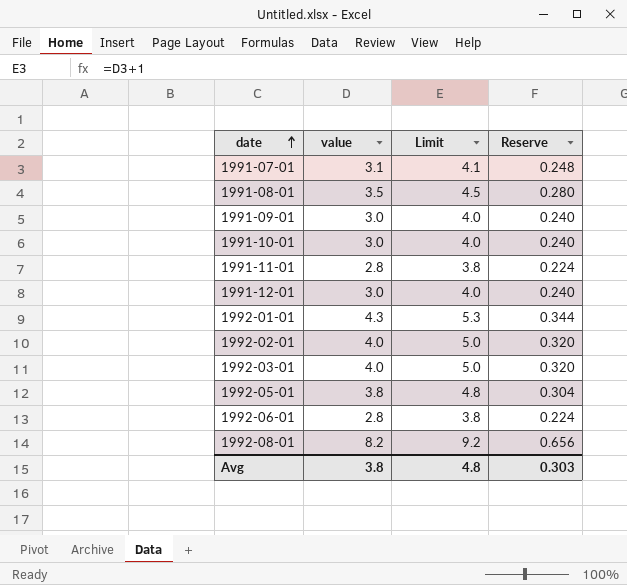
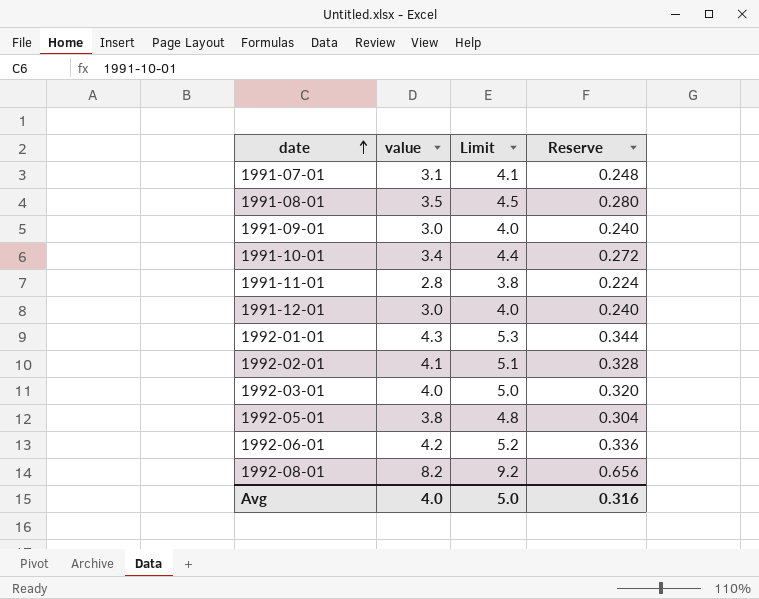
1991-10-01 | value: 3.0 -> 3.4
1991-10-01 | Limit: 4.0 -> 4.4
1991-10-01 | Reserve: 0.240 -> 0.272
1992-02-01 | value: 4.0 -> 4.1
1992-02-01 | Limit: 5.0 -> 5.1
1992-02-01 | Reserve: 0.320 -> 0.328
1992-06-01 | value: 2.8 -> 4.2
1992-06-01 | Limit: 3.8 -> 5.2
1992-06-01 | Reserve: 0.224 -> 0.336
Avg | value: 3.8 -> 4.0
Avg | Limit: 4.8 -> 5.0
Avg | Reserve: 0.303 -> 0.316

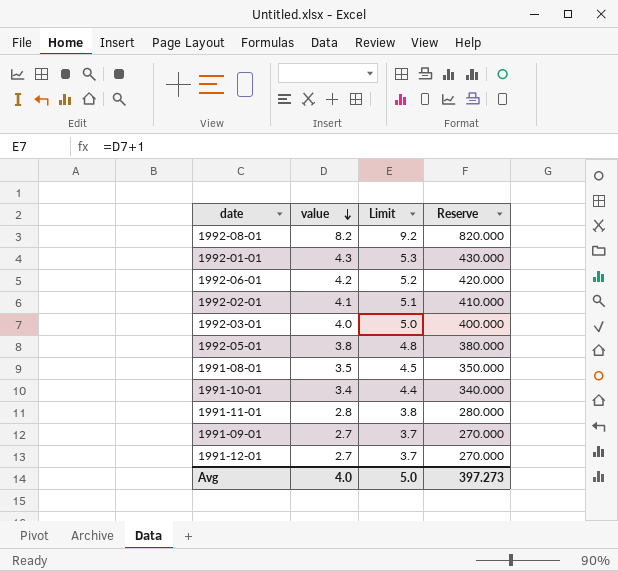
row order: date ascending -> value descending
column Reserve | formula: [value] * 0.08 -> [value] * 100
row 1991-07-01: 3.1 | 4.1 | 0.248 -> none
1991-09-01 | value: 3.0 -> 2.7
1991-09-01 | Limit: 4.0 -> 3.7
1991-12-01 | value: 3.0 -> 2.7
1991-12-01 | Limit: 4.0 -> 3.7
Avg | Reserve: 0.316 -> 397.273

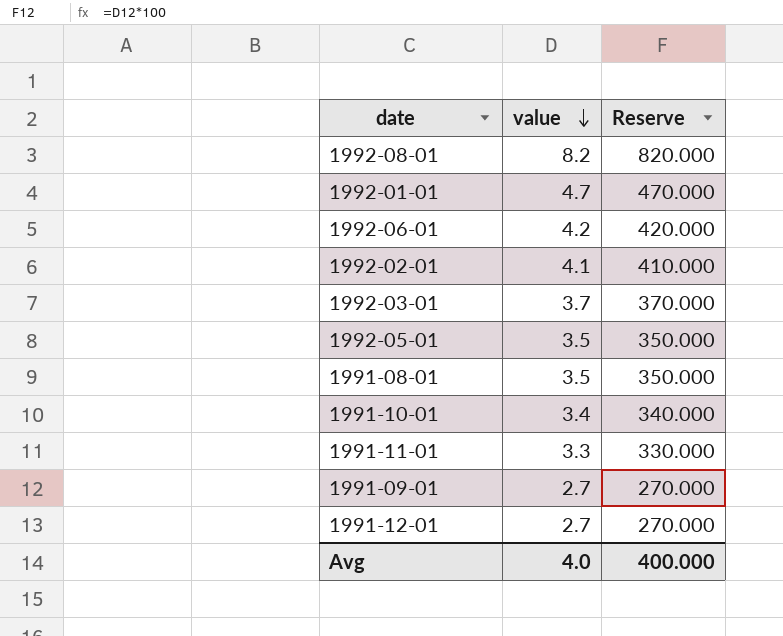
column Limit | formula: [value] + 1 -> none
1992-01-01 | value: 4.3 -> 4.7
1992-01-01 | Reserve: 430.000 -> 470.000
1992-03-01 | value: 4.0 -> 3.7
1992-03-01 | Reserve: 400.000 -> 370.000
1992-05-01 | value: 3.8 -> 3.5
1992-05-01 | Reserve: 380.000 -> 350.000
1991-11-01 | value: 2.8 -> 3.3
1991-11-01 | Reserve: 280.000 -> 330.000
Avg | Reserve: 397.273 -> 400.000

